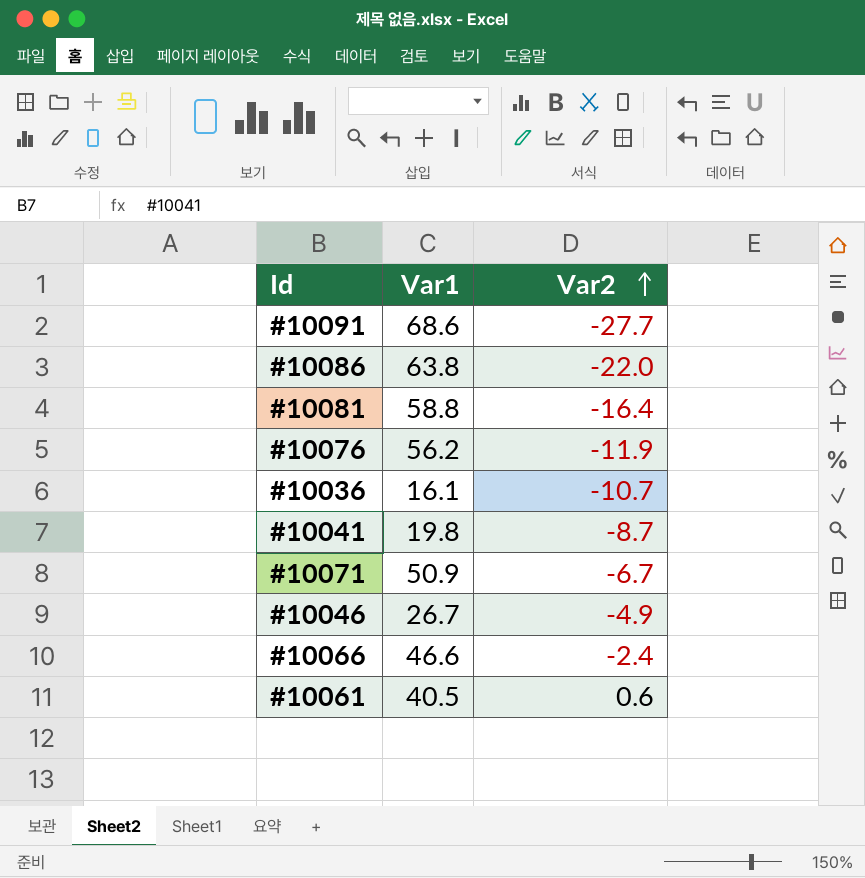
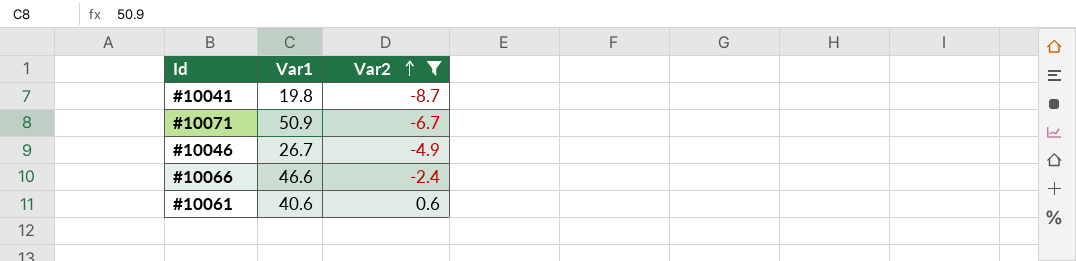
filter: none -> Var2 >= -8.7
#10061 | Var1: 40.5 -> 40.6

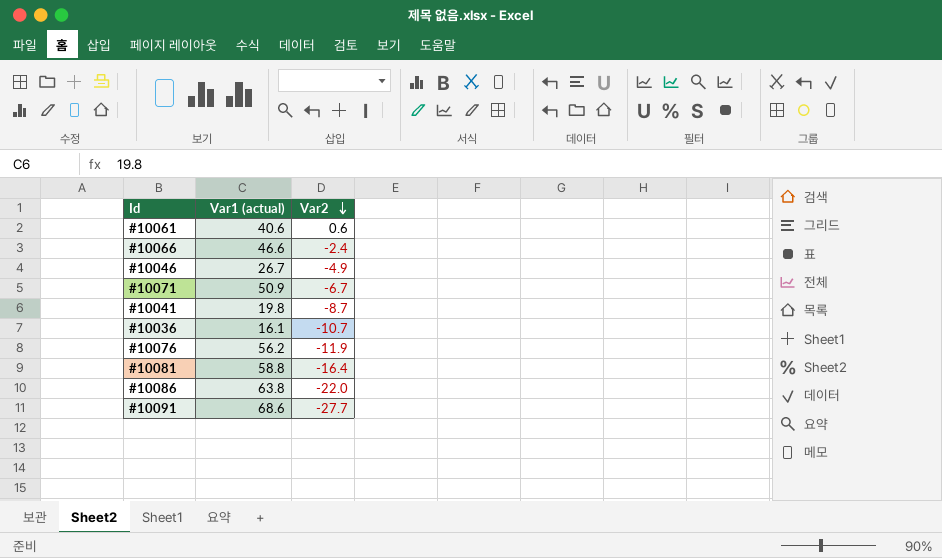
filter: Var2 >= -8.7 -> none
row order: Var2 ascending -> Var2 descending
column name: Var1 -> Var1 (actual)

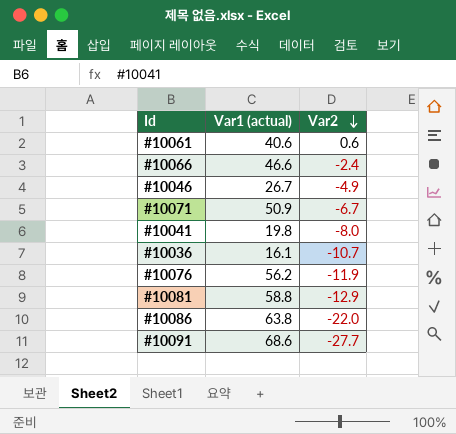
#10041 | Var2: -8.7 -> -8.0
#10081 | Var2: -16.4 -> -12.9

